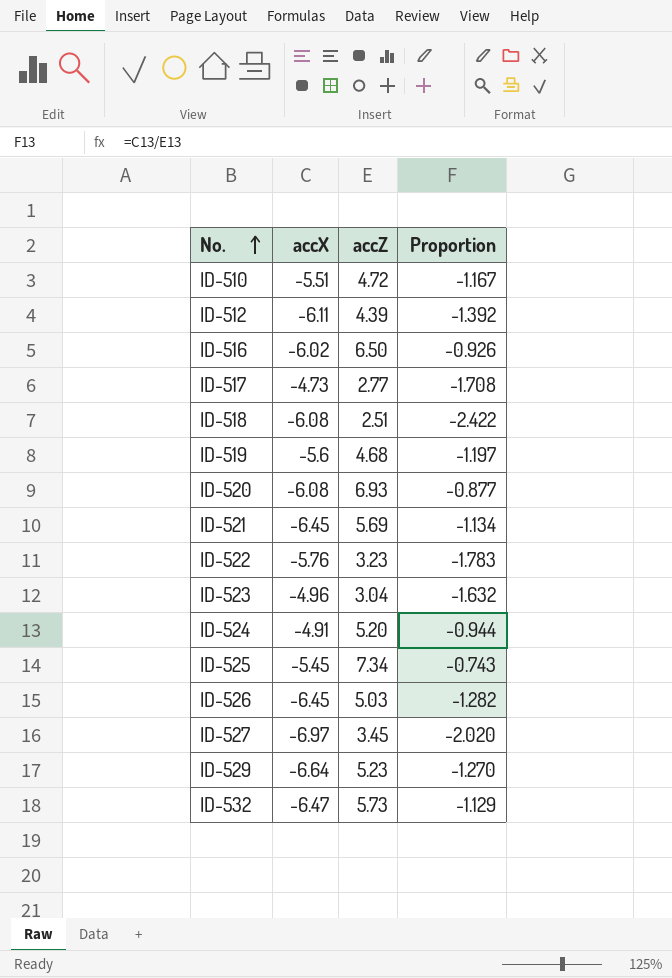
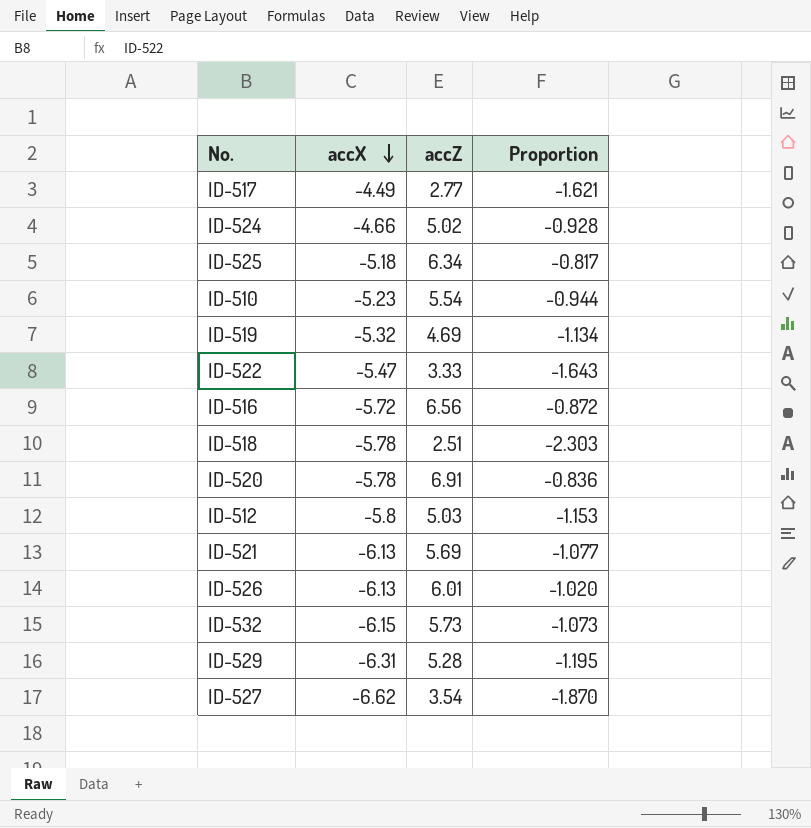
row order: No. ascending -> accX descending
row ID-523: -4.96 | 3.04 | -1.632 -> none
ID-517 | accX: -4.73 -> -4.49
ID-517 | Proportion: -1.708 -> -1.621
ID-524 | accX: -4.91 -> -4.66
ID-524 | accZ: 5.20 -> 5.02
ID-524 | Proportion: -0.944 -> -0.928
ID-525 | accX: -5.45 -> -5.18
ID-525 | accZ: 7.34 -> 6.34
ID-525 | Proportion: -0.743 -> -0.817
ID-510 | accX: -5.51 -> -5.23
ID-510 | accZ: 4.72 -> 5.54
ID-510 | Proportion: -1.167 -> -0.944
ID-519 | accX: -5.6 -> -5.32
ID-519 | accZ: 4.68 -> 4.69
ID-519 | Proportion: -1.197 -> -1.134
ID-522 | accX: -5.76 -> -5.47
ID-522 | accZ: 3.23 -> 3.33
ID-522 | Proportion: -1.783 -> -1.643
ID-516 | accX: -6.02 -> -5.72
ID-516 | accZ: 6.50 -> 6.56
ID-516 | Proportion: -0.926 -> -0.872
ID-518 | accX: -6.08 -> -5.78
ID-518 | Proportion: -2.422 -> -2.303
ID-520 | accX: -6.08 -> -5.78
ID-520 | accZ: 6.93 -> 6.91
ID-520 | Proportion: -0.877 -> -0.836
ID-512 | accX: -6.11 -> -5.8
ID-512 | accZ: 4.39 -> 5.03
ID-512 | Proportion: -1.392 -> -1.153
ID-521 | accX: -6.45 -> -6.13
ID-521 | Proportion: -1.134 -> -1.077
ID-526 | accX: -6.45 -> -6.13
ID-526 | accZ: 5.03 -> 6.01
ID-526 | Proportion: -1.282 -> -1.020
ID-532 | accX: -6.47 -> -6.15
ID-532 | Proportion: -1.129 -> -1.073
ID-529 | accX: -6.64 -> -6.31
ID-529 | accZ: 5.23 -> 5.28
ID-529 | Proportion: -1.270 -> -1.195
ID-527 | accX: -6.97 -> -6.62
ID-527 | accZ: 3.45 -> 3.54
ID-527 | Proportion: -2.020 -> -1.870

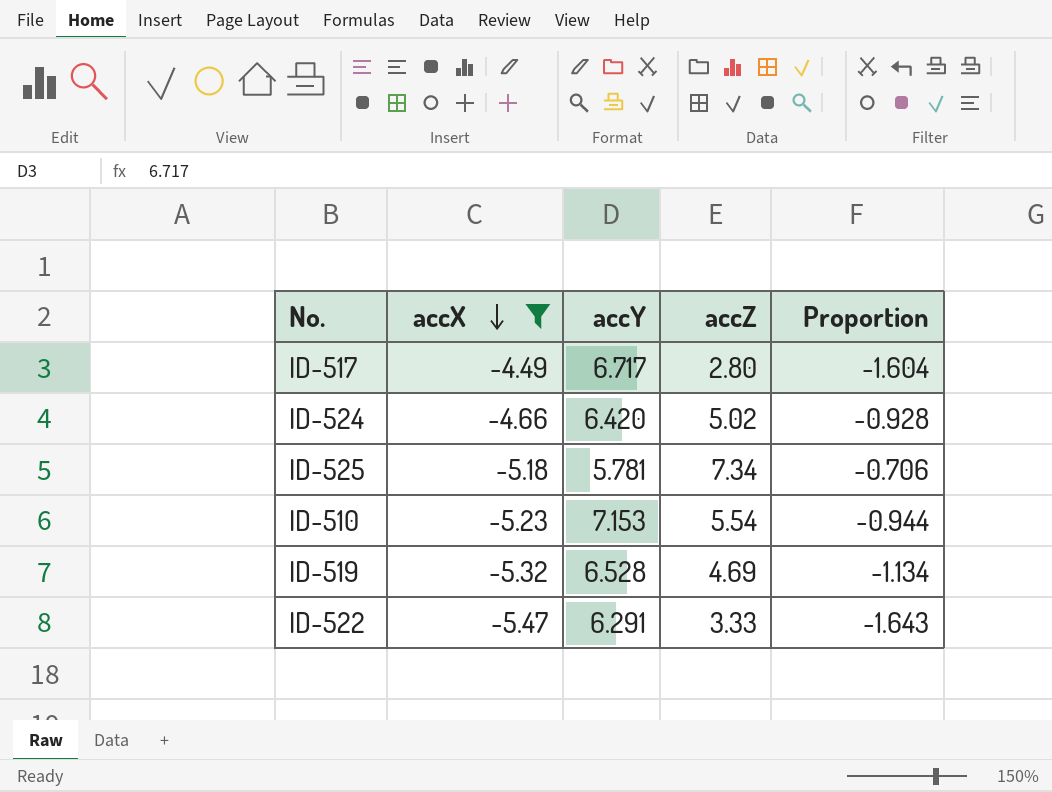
filter: none -> accX >= -5.47
column accY | position: none -> 3
ID-517 | accZ: 2.77 -> 2.80
ID-517 | Proportion: -1.621 -> -1.604
ID-525 | accZ: 6.34 -> 7.34
ID-525 | Proportion: -0.817 -> -0.706

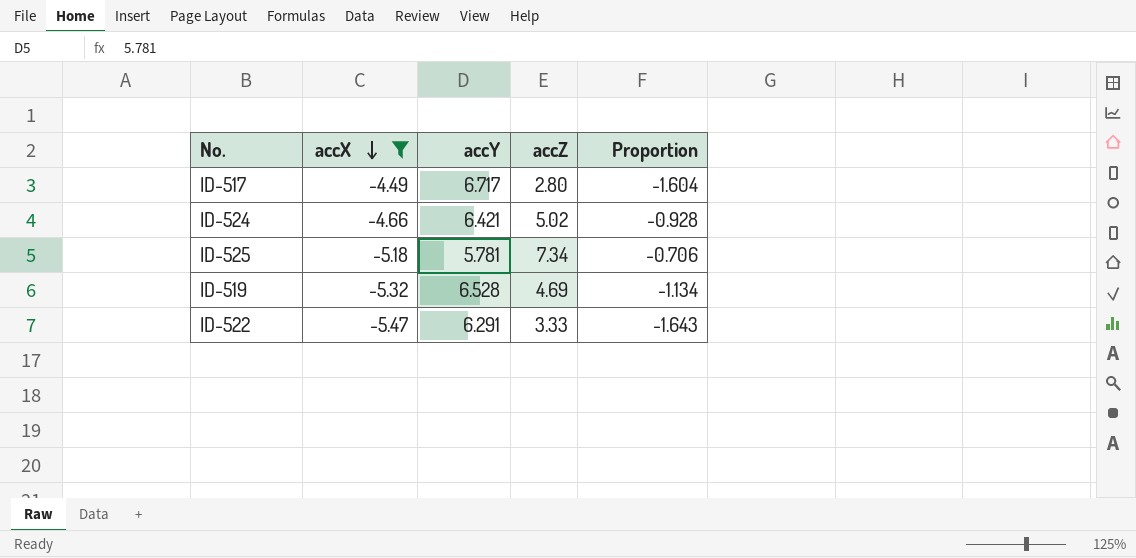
row ID-510: -5.23 | 7.153 | 5.54 | -0.944 -> none
ID-524 | accY: 6.420 -> 6.421

